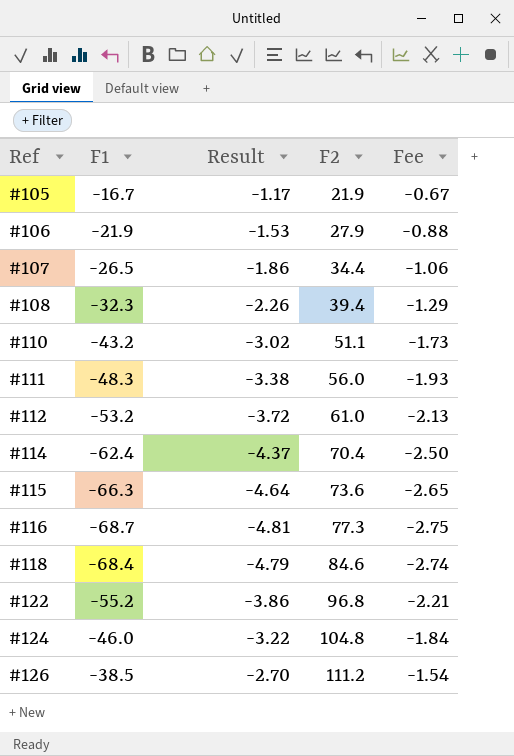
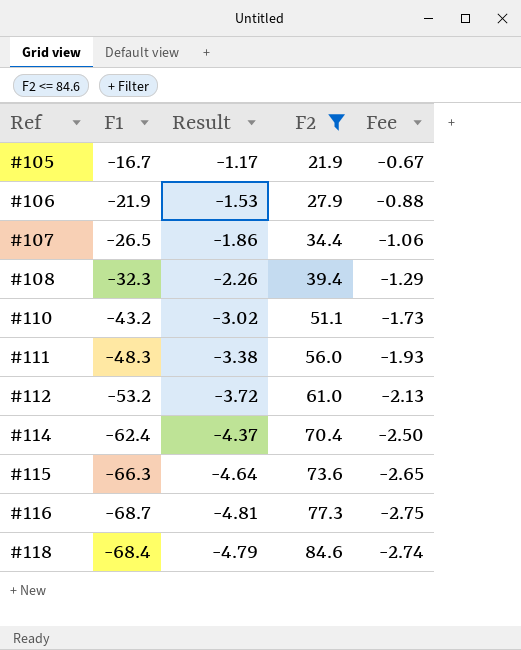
filter: none -> F2 <= 84.6

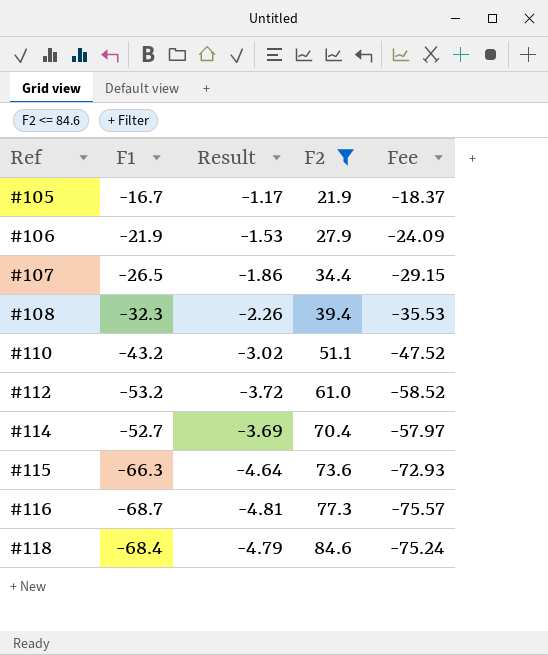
column Fee | formula: [F1] * 0.04 -> [F1] * 1.1
row #111: -48.3 | -3.38 | 56.0 | -1.93 -> none
#114 | F1: -62.4 -> -52.7
#114 | Result: -4.37 -> -3.69

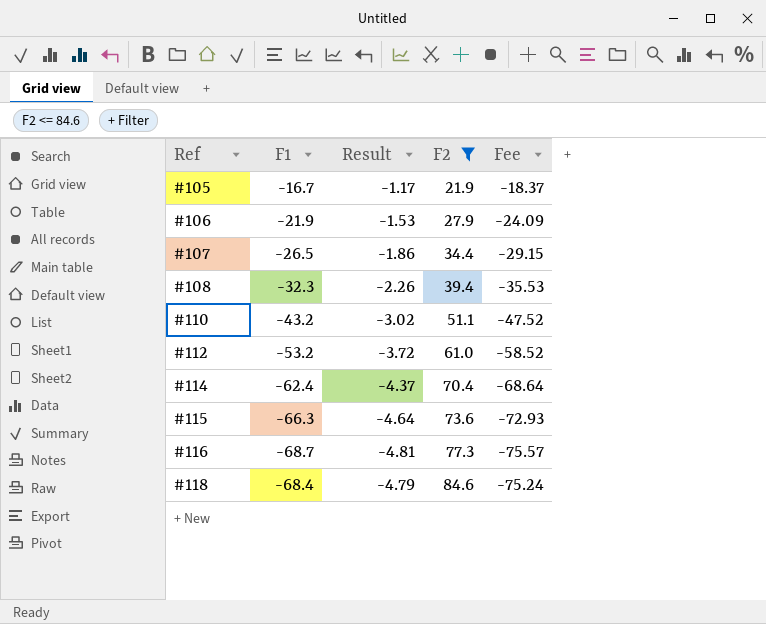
#114 | F1: -52.7 -> -62.4
#114 | Result: -3.69 -> -4.37
#114 | Fee: -57.97 -> -68.64

